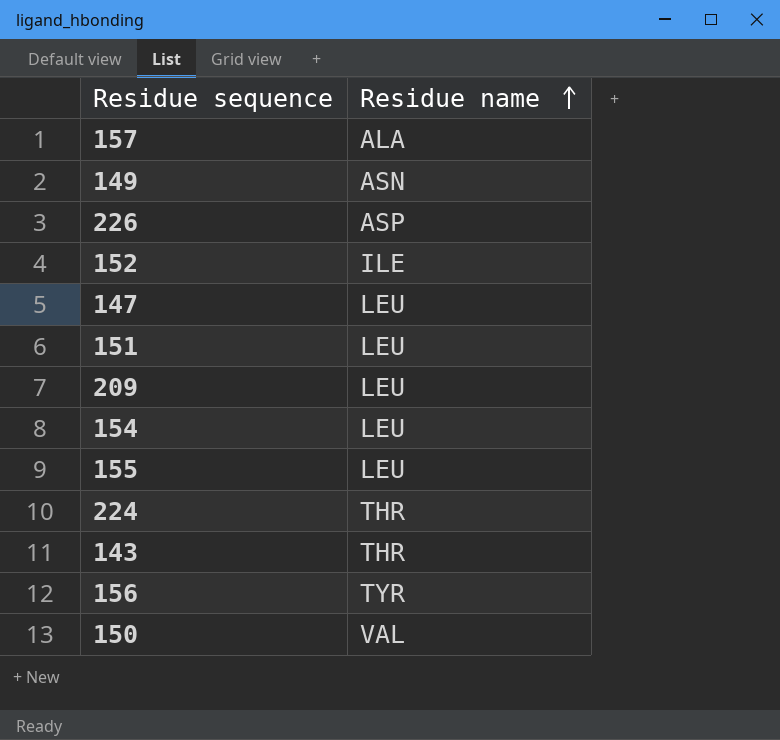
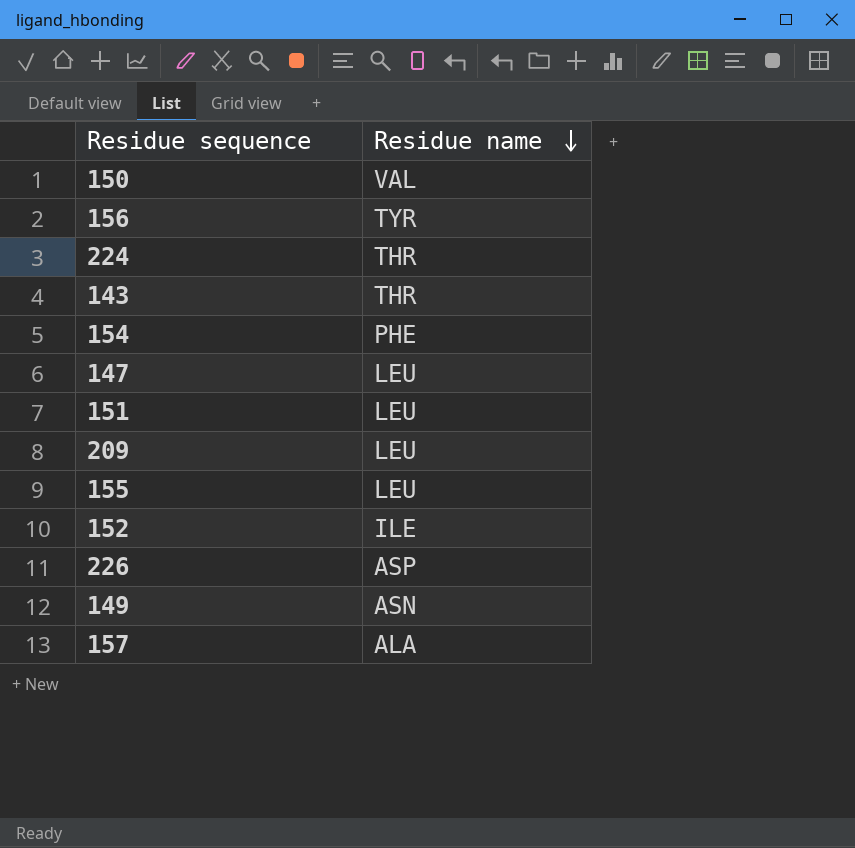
row order: Residue name ascending -> Residue name descending
154 | Residue name: LEU -> PHE

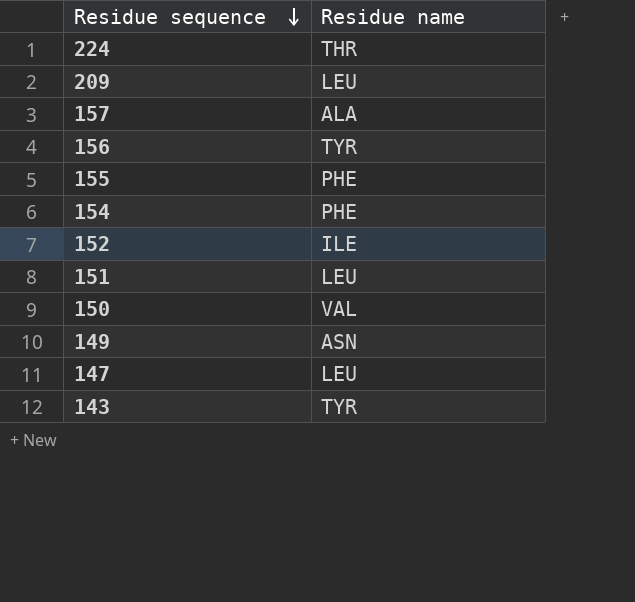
row order: Residue name descending -> Residue sequence descending
row 226: ASP -> none
155 | Residue name: LEU -> PHE
143 | Residue name: THR -> TYR

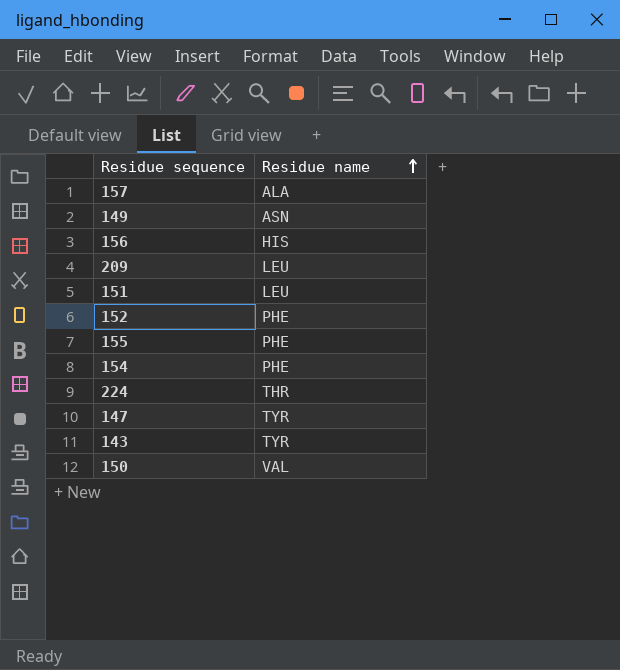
row order: Residue sequence descending -> Residue name ascending
156 | Residue name: TYR -> HIS
152 | Residue name: ILE -> PHE
147 | Residue name: LEU -> TYR

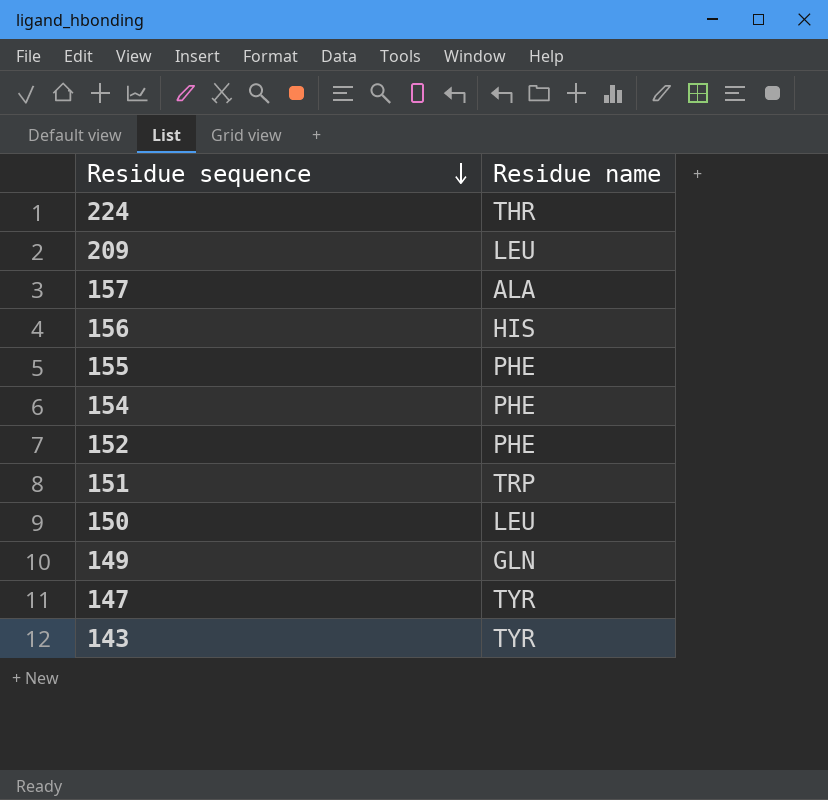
row order: Residue name ascending -> Residue sequence descending
151 | Residue name: LEU -> TRP
150 | Residue name: VAL -> LEU
149 | Residue name: ASN -> GLN

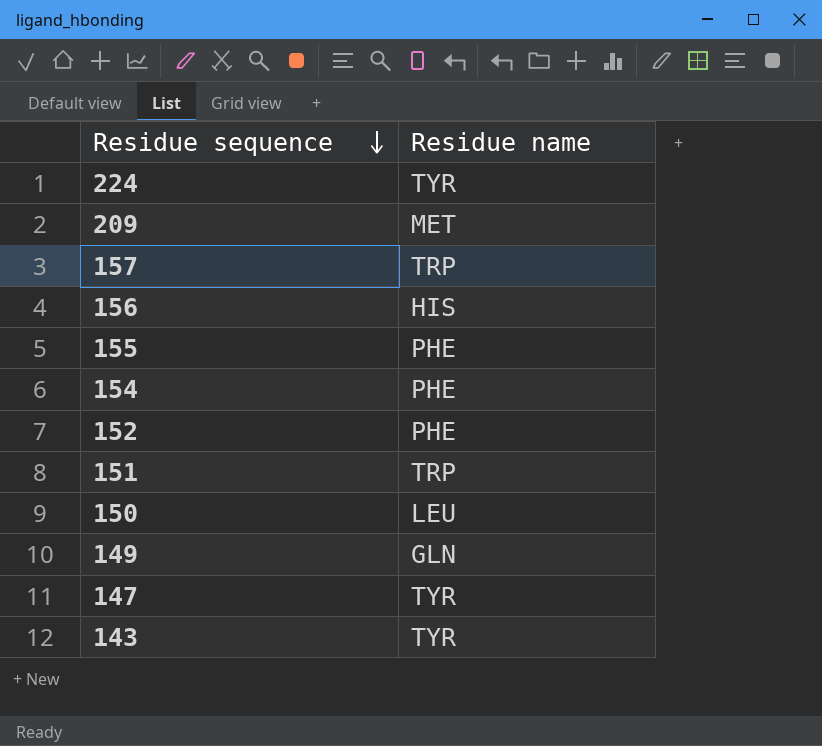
224 | Residue name: THR -> TYR
209 | Residue name: LEU -> MET
157 | Residue name: ALA -> TRP

